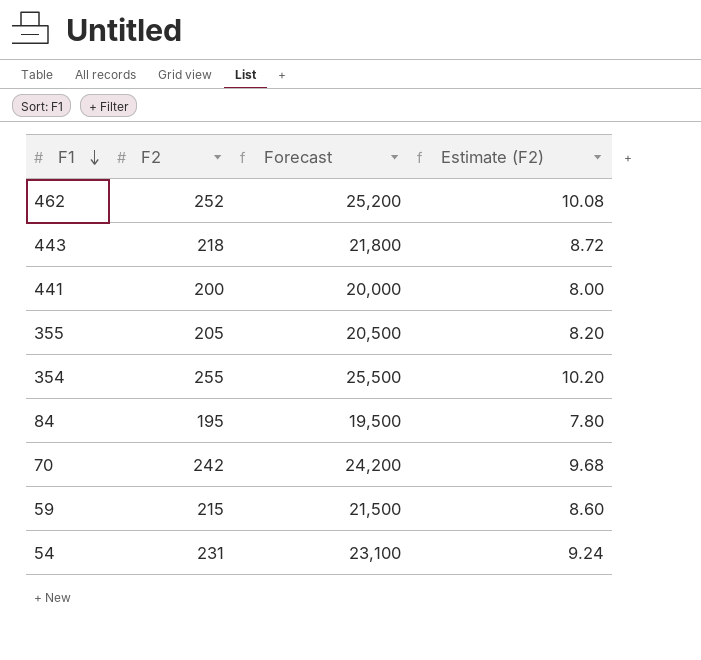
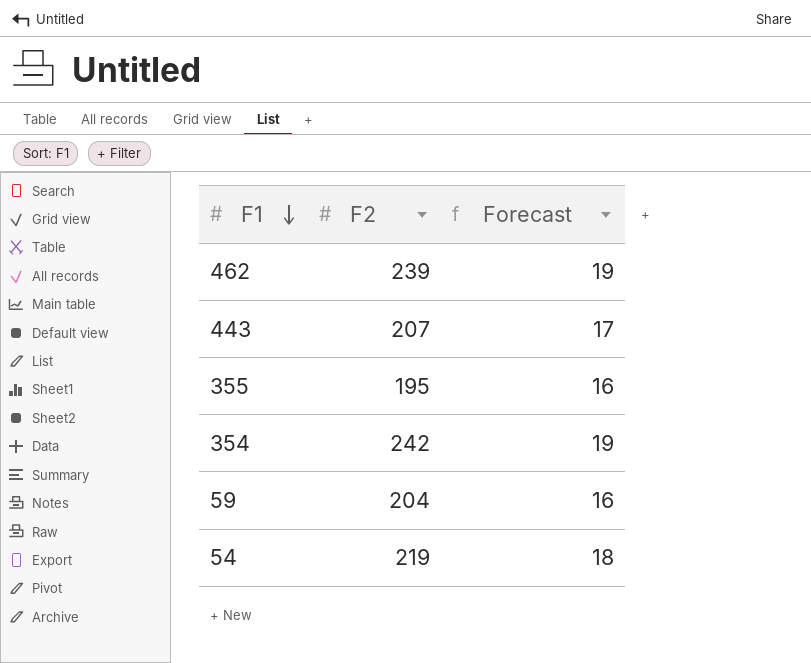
column Estimate (F2) | formula: [F2] * 0.04 -> none
column Forecast | formula: [F2] * 100 -> [F2] * 0.08
row 441: 200 | 20,000 | 8.00 -> none
row 84: 195 | 19,500 | 7.80 -> none
row 70: 242 | 24,200 | 9.68 -> none
462 | F2: 252 -> 239
443 | F2: 218 -> 207
355 | F2: 205 -> 195
354 | F2: 255 -> 242
59 | F2: 215 -> 204
54 | F2: 231 -> 219

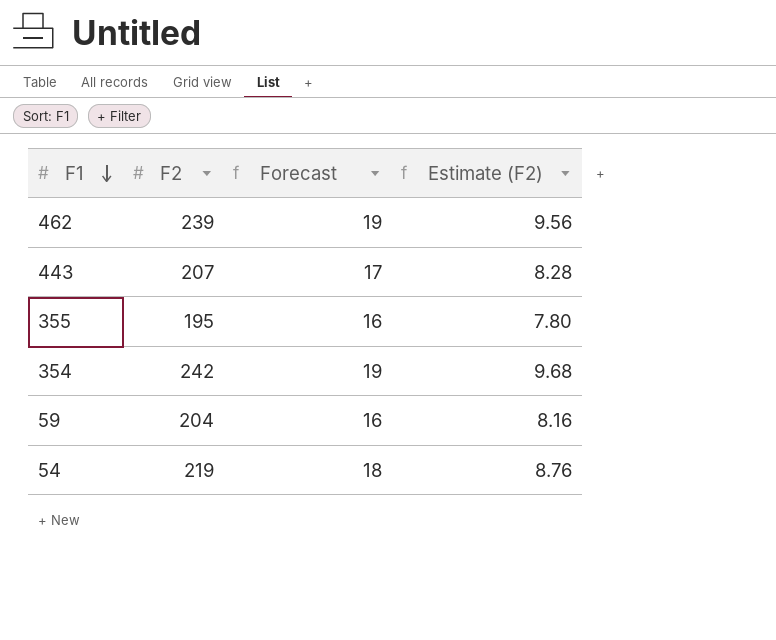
column Estimate (F2) | formula: none -> [F2] * 0.04

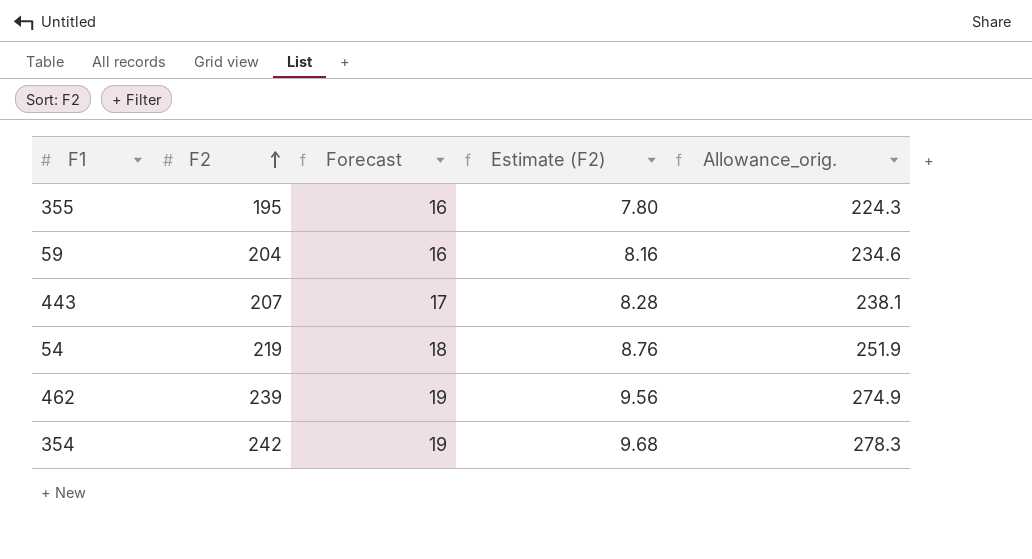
row order: F1 descending -> F2 ascending
column Allowance_orig. | formula: none -> [F2] * 1.15

